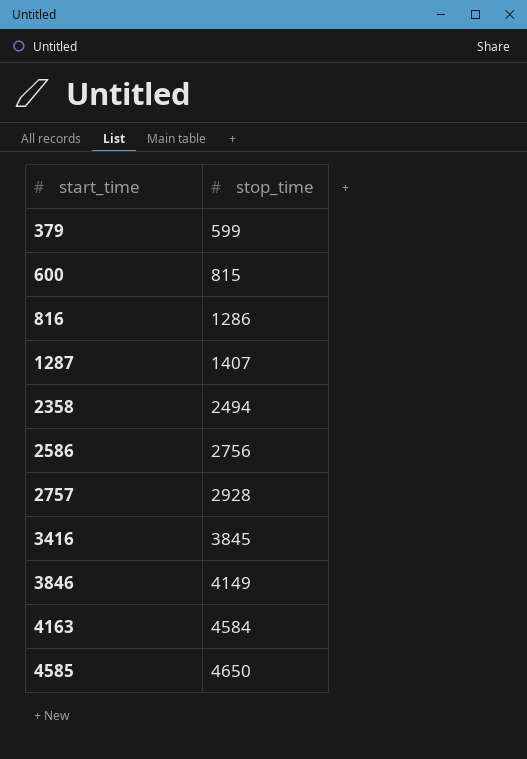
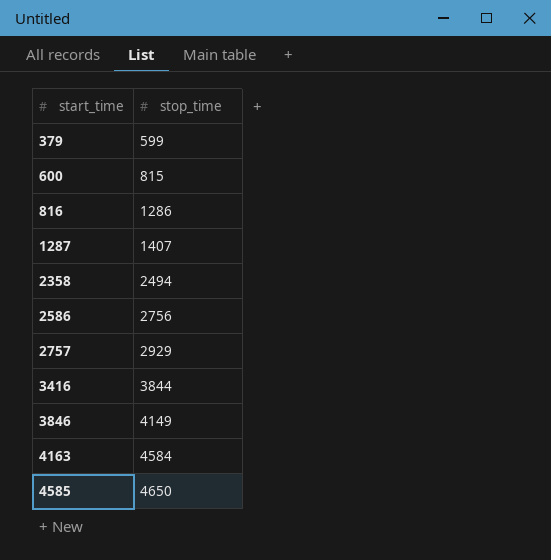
2757 | stop_time: 2928 -> 2929
3416 | stop_time: 3845 -> 3844

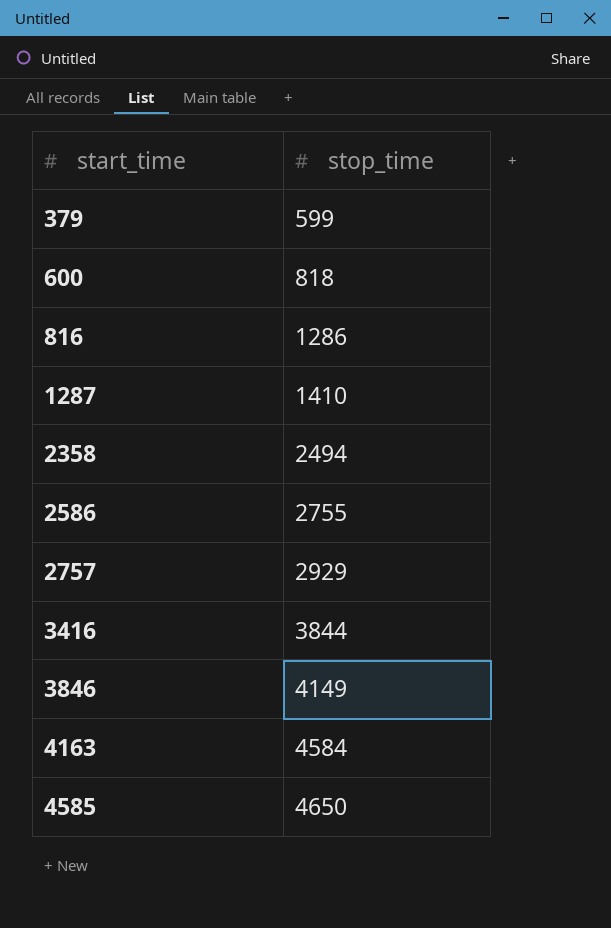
600 | stop_time: 815 -> 818
1287 | stop_time: 1407 -> 1410
2586 | stop_time: 2756 -> 2755

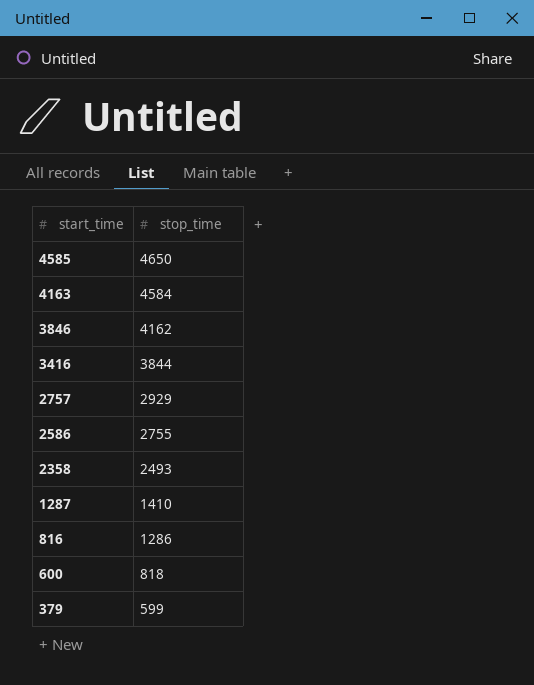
row order: start_time ascending -> start_time descending
3846 | stop_time: 4149 -> 4162
2358 | stop_time: 2494 -> 2493

